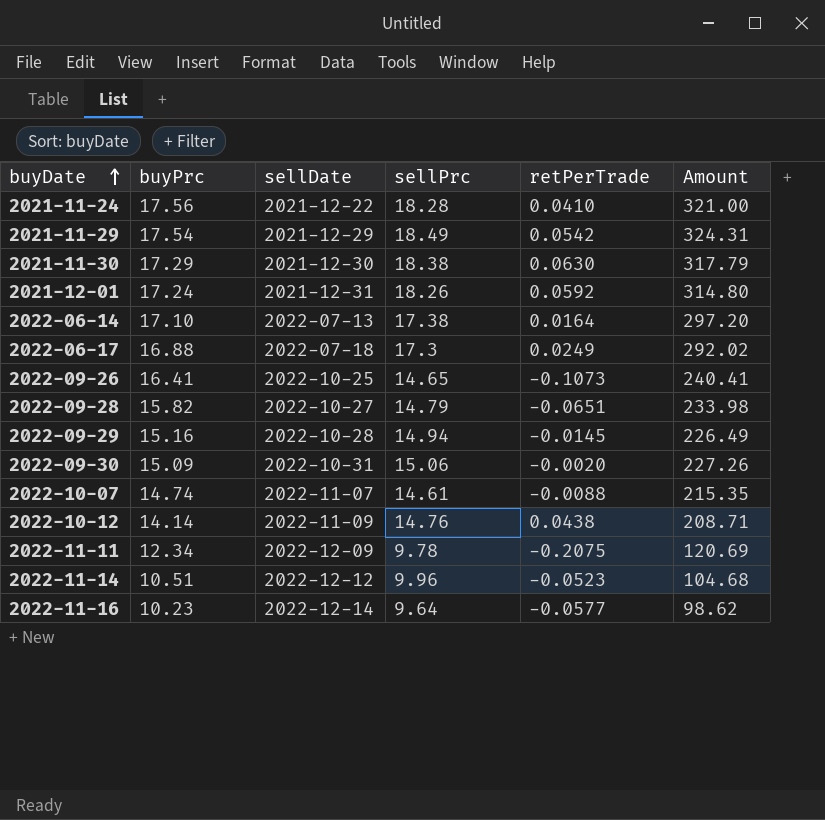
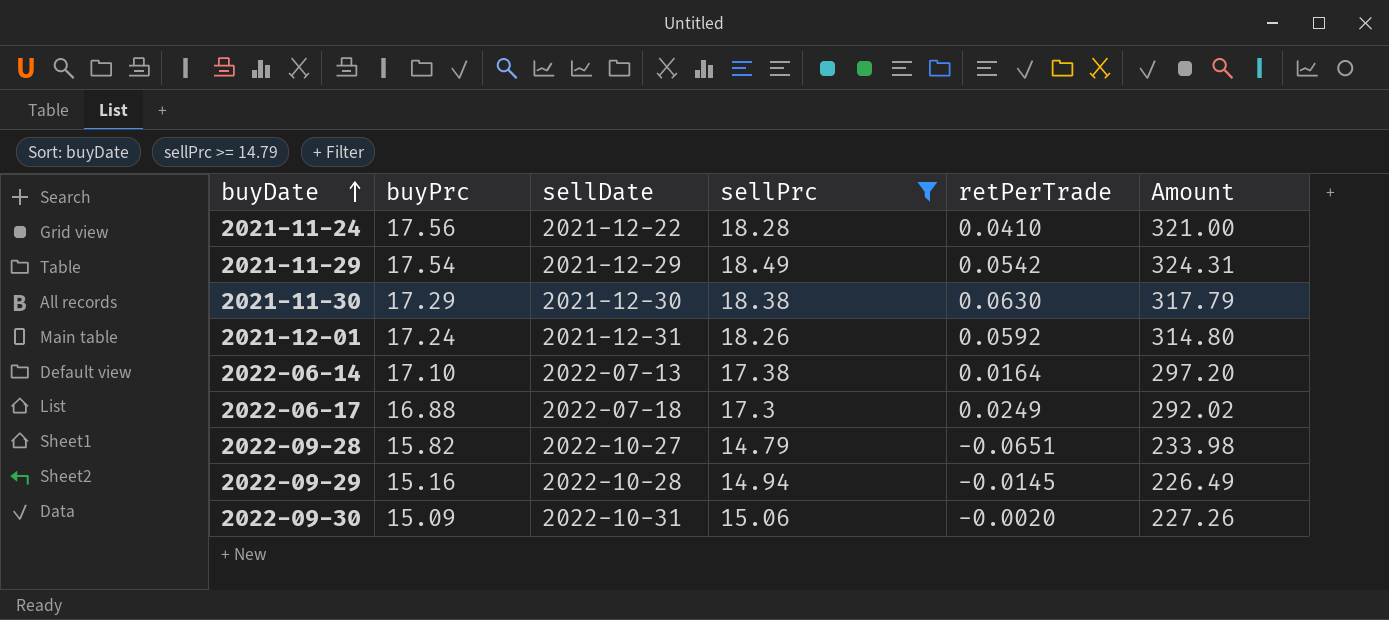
filter: none -> sellPrc >= 14.79

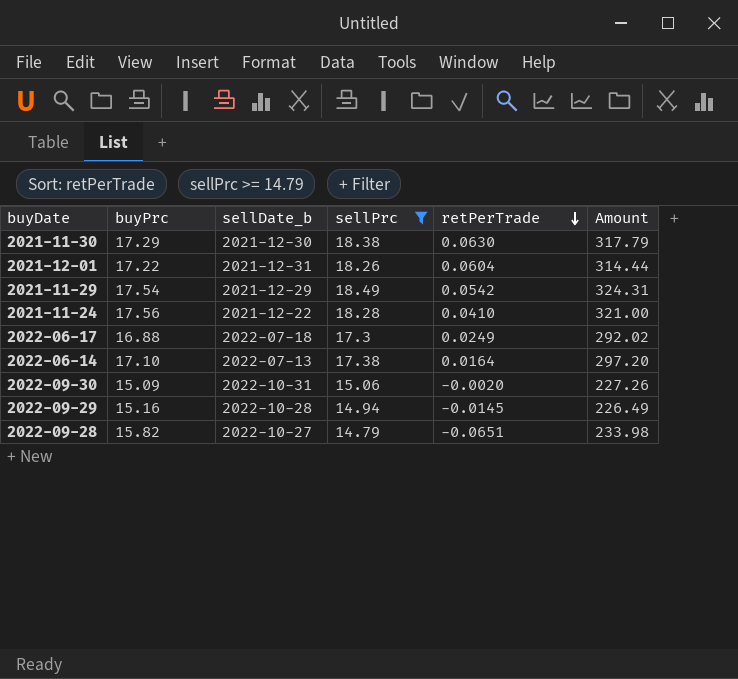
row order: buyDate ascending -> retPerTrade descending
column name: sellDate -> sellDate_b
2021-12-01 | buyPrc: 17.24 -> 17.22
2021-12-01 | retPerTrade: 0.0592 -> 0.0604
2021-12-01 | Amount: 314.80 -> 314.44

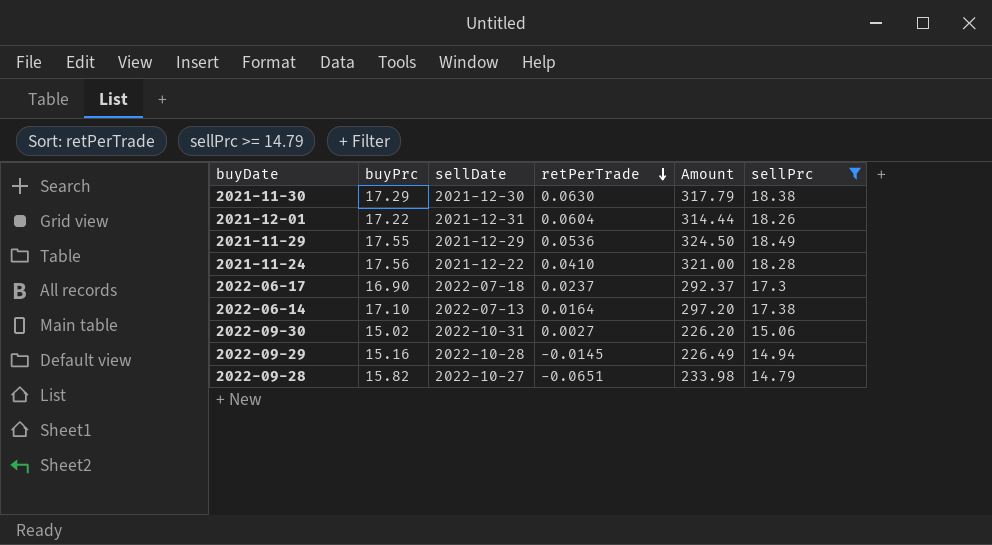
column name: sellDate_b -> sellDate
column sellPrc | position: 4 -> 6
2021-11-29 | buyPrc: 17.54 -> 17.55
2021-11-29 | retPerTrade: 0.0542 -> 0.0536
2021-11-29 | Amount: 324.31 -> 324.50
2022-06-17 | buyPrc: 16.88 -> 16.90
2022-06-17 | retPerTrade: 0.0249 -> 0.0237
2022-06-17 | Amount: 292.02 -> 292.37
2022-09-30 | buyPrc: 15.09 -> 15.02
2022-09-30 | retPerTrade: -0.0020 -> 0.0027
2022-09-30 | Amount: 227.26 -> 226.20

